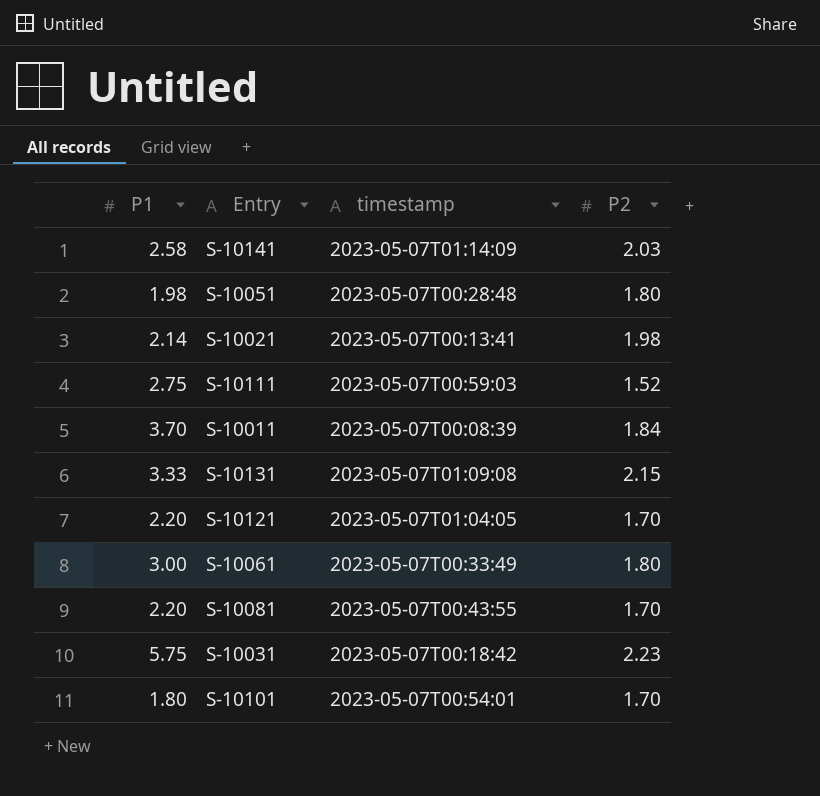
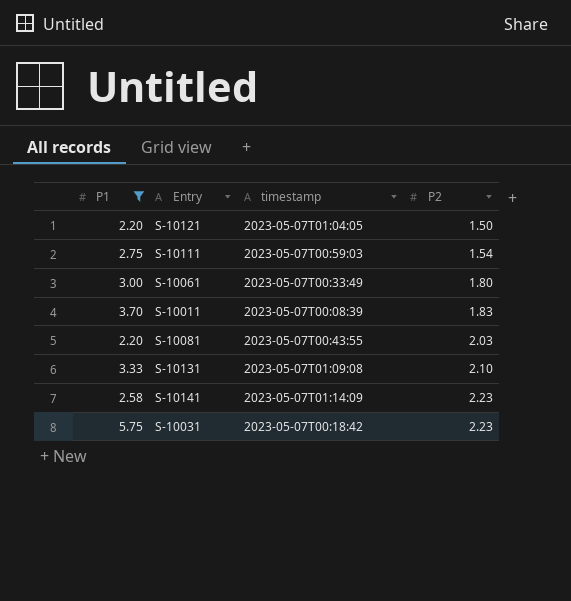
filter: none -> P1 >= 2.20
row order: none -> P2 ascending
S-10121 | P2: 1.70 -> 1.50
S-10111 | P2: 1.52 -> 1.54
S-10011 | P2: 1.84 -> 1.83
S-10081 | P2: 1.70 -> 2.03
S-10131 | P2: 2.15 -> 2.10
S-10141 | P2: 2.03 -> 2.23

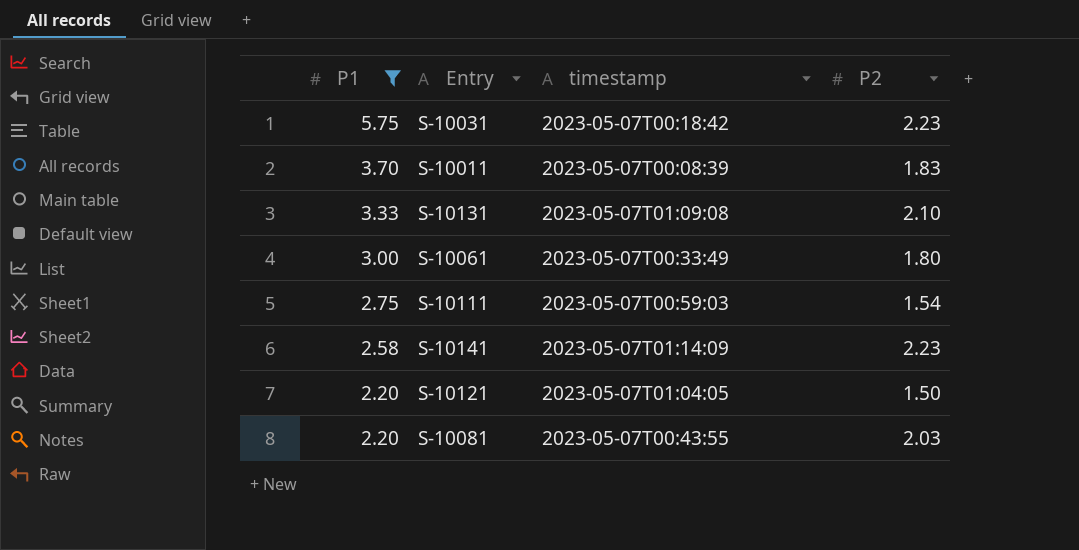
row order: P2 ascending -> P1 descending

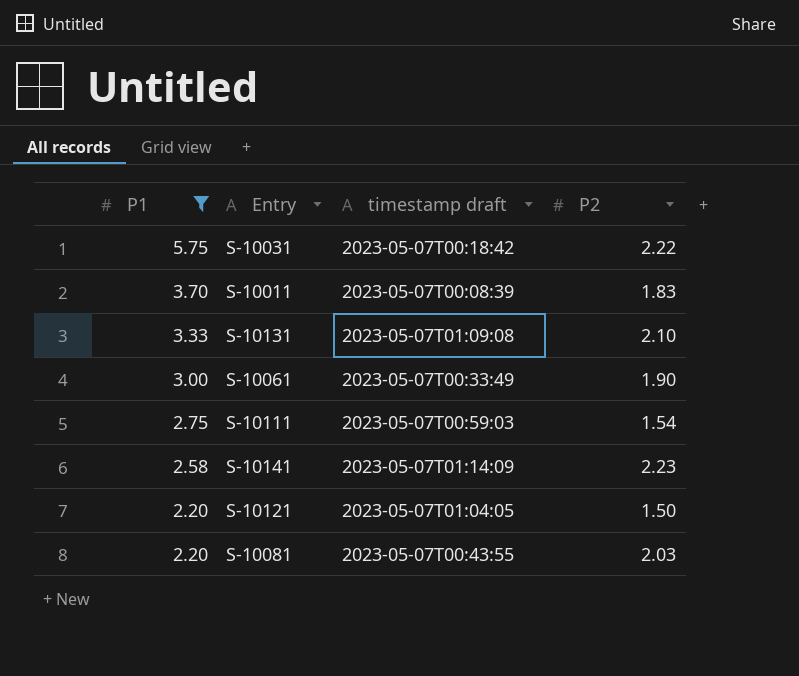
column name: timestamp -> timestamp draft
S-10031 | P2: 2.23 -> 2.22
S-10061 | P2: 1.80 -> 1.90

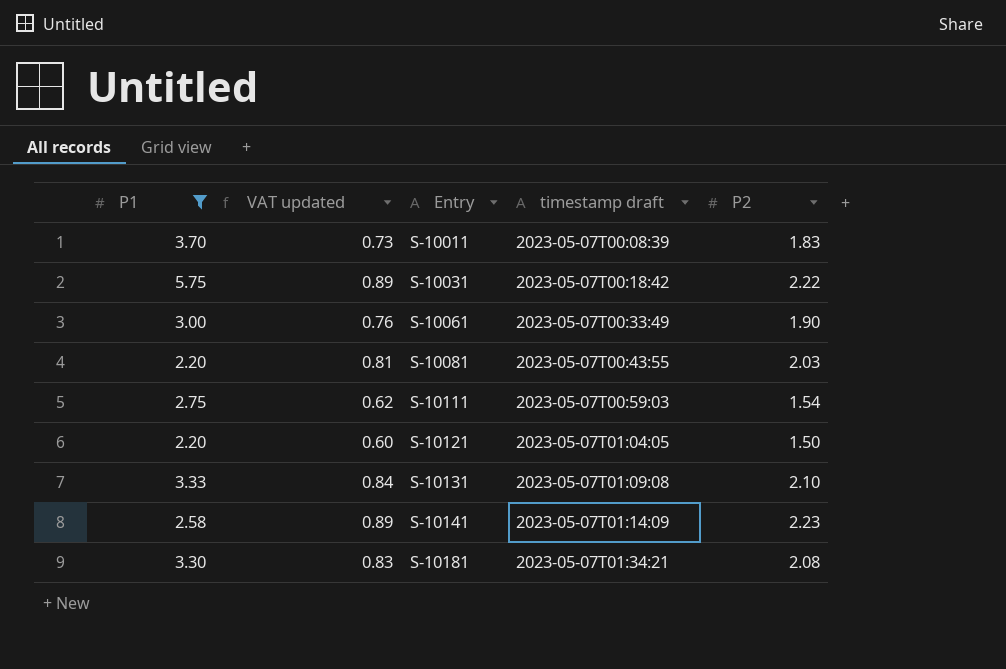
row order: P1 descending -> Entry ascending
column VAT updated | formula: none -> [P2] * 0.4
row S-10181: none -> 3.30 | 0.83 | 2023-05-07T01:34:21 | 2.08

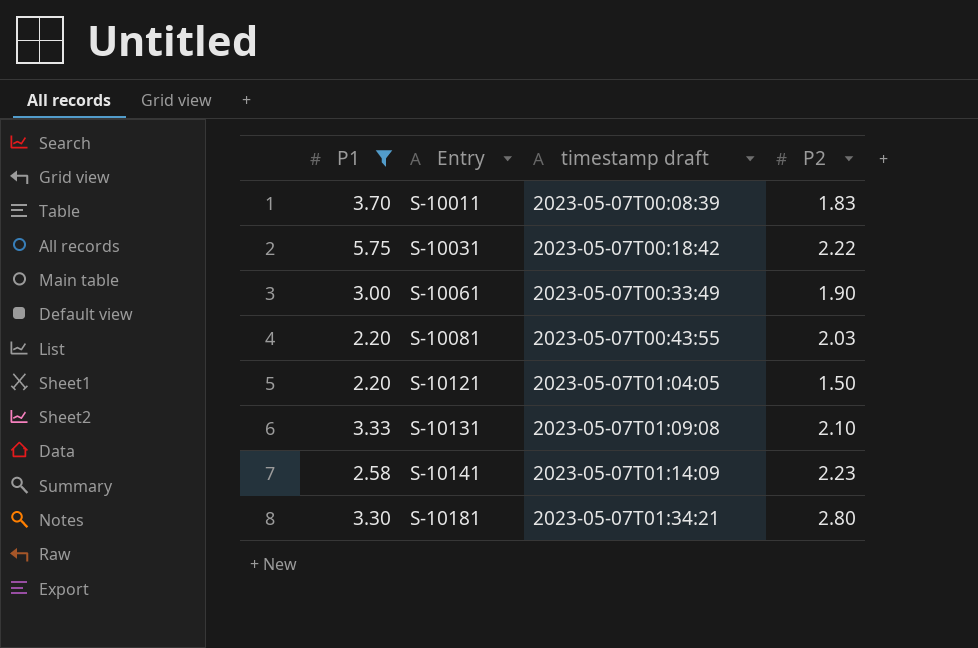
column VAT updated | formula: [P2] * 0.4 -> none
row S-10111: 2.75 | 0.62 | 2023-05-07T00:59:03 | 1.54 -> none
S-10181 | P2: 2.08 -> 2.80

